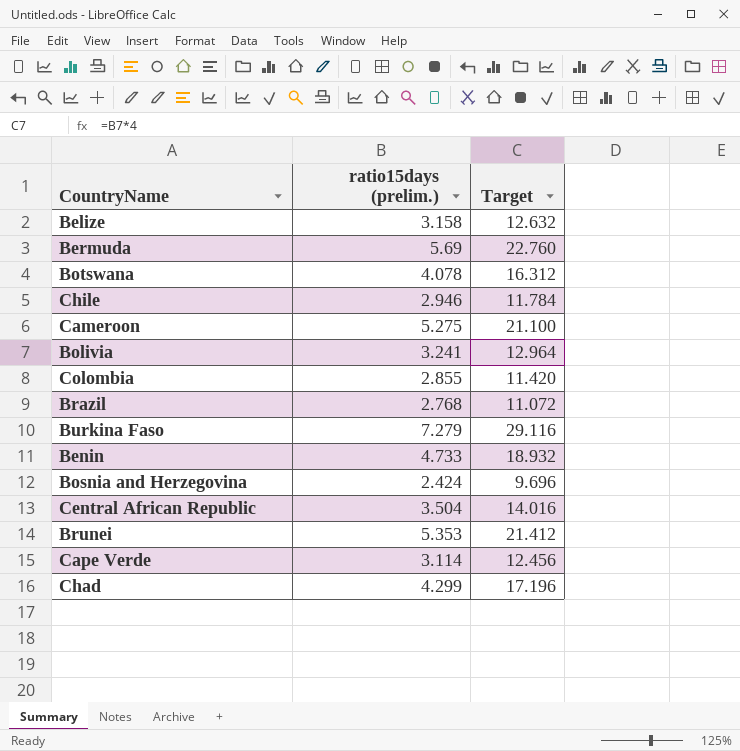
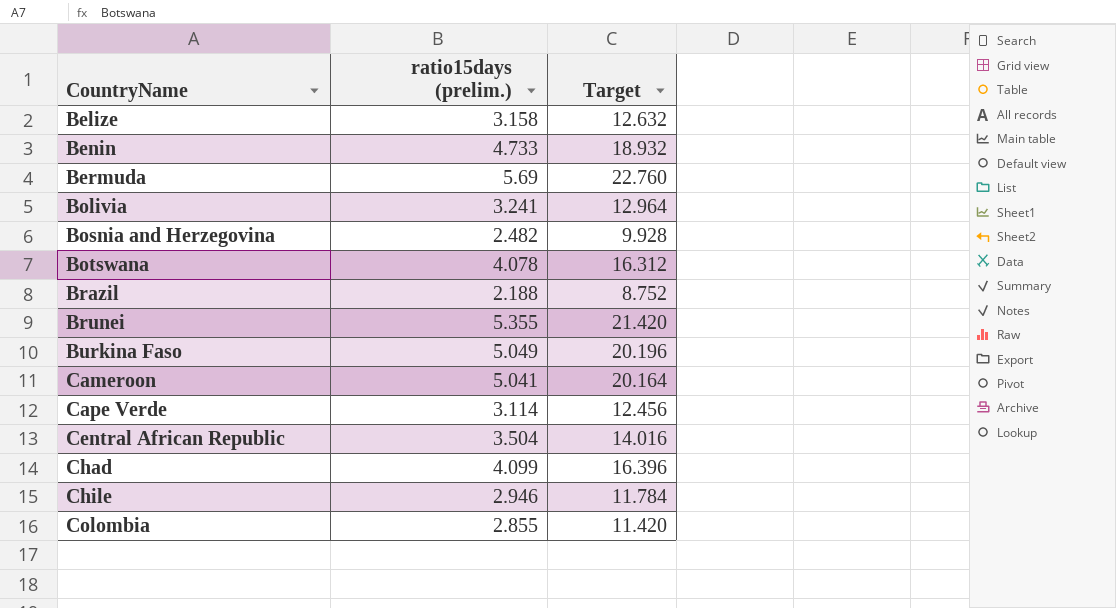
row order: none -> CountryName ascending
Bosnia and Herzegovina | ratio15days (prelim.): 2.424 -> 2.482
Bosnia and Herzegovina | Target: 9.696 -> 9.928
Brazil | ratio15days (prelim.): 2.768 -> 2.188
Brazil | Target: 11.072 -> 8.752
Brunei | ratio15days (prelim.): 5.353 -> 5.355
Brunei | Target: 21.412 -> 21.420
Burkina Faso | ratio15days (prelim.): 7.279 -> 5.049
Burkina Faso | Target: 29.116 -> 20.196
Cameroon | ratio15days (prelim.): 5.275 -> 5.041
Cameroon | Target: 21.100 -> 20.164
Chad | ratio15days (prelim.): 4.299 -> 4.099
Chad | Target: 17.196 -> 16.396

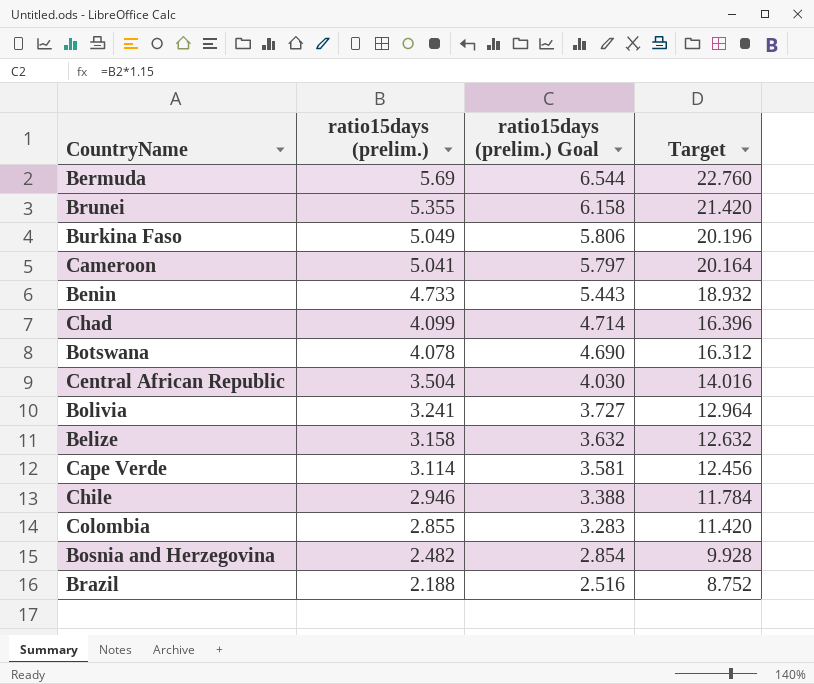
row order: CountryName ascending -> ratio15days (prelim.) descending
column ratio15days (prelim.) Goal | formula: none -> [ratio15days (prelim.)] * 1.15

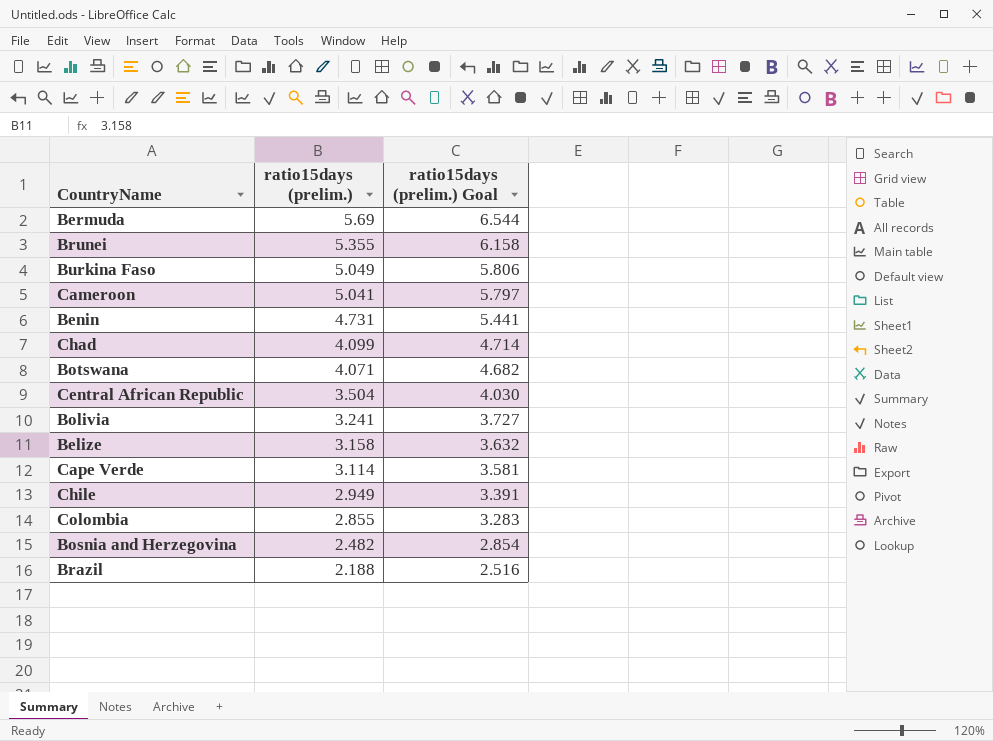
column Target | formula: [ratio15days (prelim.)] * 4 -> none
Benin | ratio15days (prelim.): 4.733 -> 4.731
Benin | ratio15days (prelim.) Goal: 5.443 -> 5.441
Botswana | ratio15days (prelim.): 4.078 -> 4.071
Botswana | ratio15days (prelim.) Goal: 4.690 -> 4.682
Chile | ratio15days (prelim.): 2.946 -> 2.949
Chile | ratio15days (prelim.) Goal: 3.388 -> 3.391

